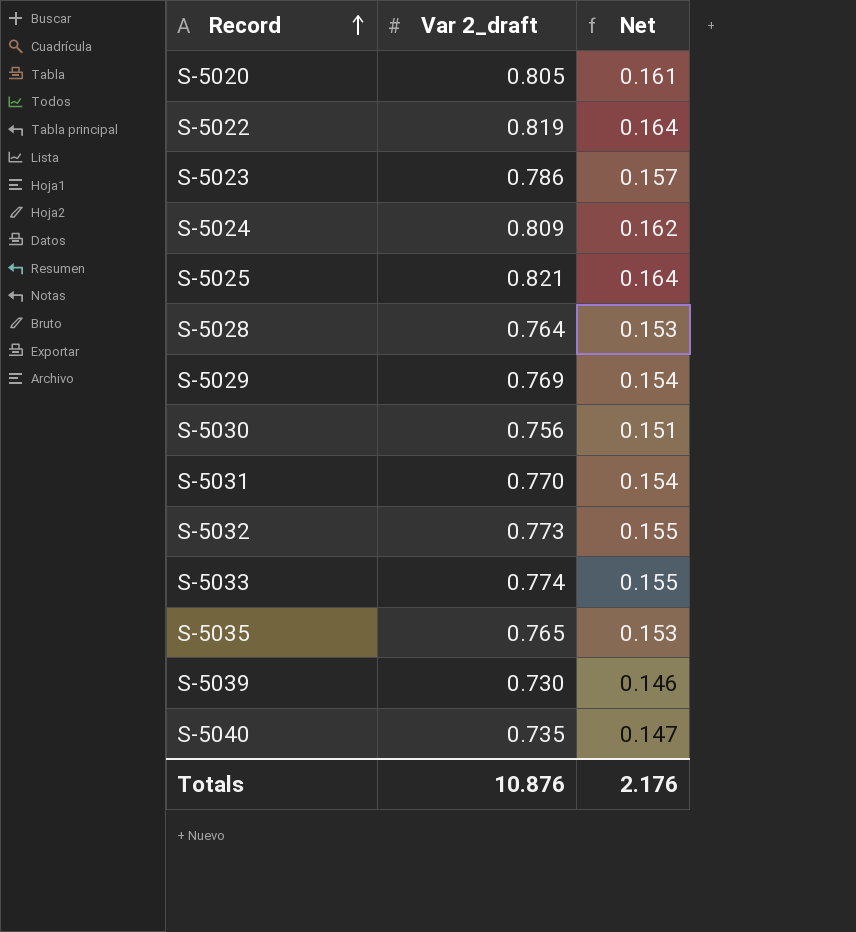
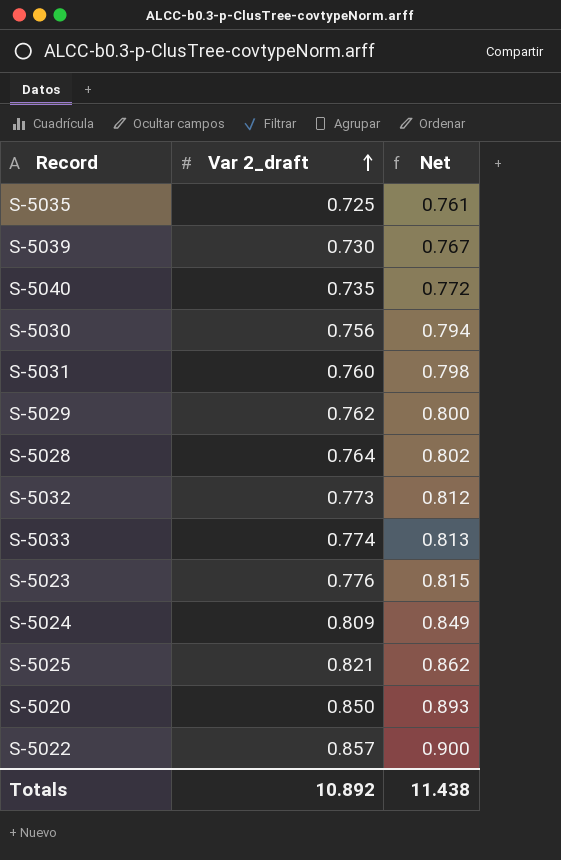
row order: Record ascending -> Var 2_draft ascending
column Net | formula: [Var 2_draft] * 0.2 -> [Var 2_draft] * 1.05
S-5035 | Var 2_draft: 0.765 -> 0.725
S-5031 | Var 2_draft: 0.770 -> 0.760
S-5029 | Var 2_draft: 0.769 -> 0.762
S-5023 | Var 2_draft: 0.786 -> 0.776
S-5020 | Var 2_draft: 0.805 -> 0.850
S-5022 | Var 2_draft: 0.819 -> 0.857
Totals | Var 2_draft: 10.876 -> 10.892
Totals | Net: 2.176 -> 11.438

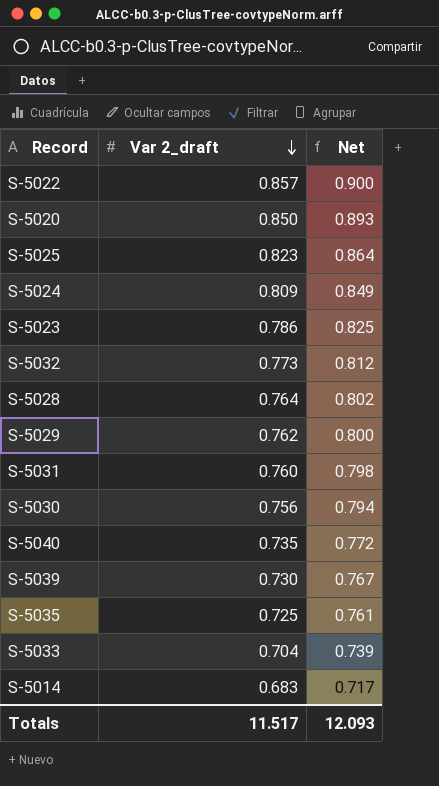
row order: Var 2_draft ascending -> Var 2_draft descending
S-5025 | Var 2_draft: 0.821 -> 0.823
S-5025 | Net: 0.862 -> 0.864
S-5023 | Var 2_draft: 0.776 -> 0.786
S-5023 | Net: 0.815 -> 0.825
S-5033 | Var 2_draft: 0.774 -> 0.704
S-5033 | Net: 0.813 -> 0.739
row S-5014: none -> 0.683 | 0.717
Totals | Var 2_draft: 10.892 -> 11.517
Totals | Net: 11.438 -> 12.093

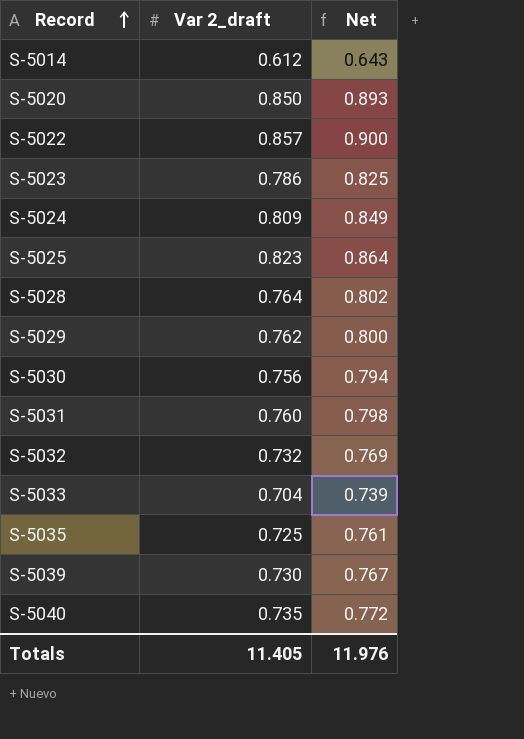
row order: Var 2_draft descending -> Record ascending
S-5014 | Var 2_draft: 0.683 -> 0.612
S-5014 | Net: 0.717 -> 0.643
S-5032 | Var 2_draft: 0.773 -> 0.732
S-5032 | Net: 0.812 -> 0.769
Totals | Var 2_draft: 11.517 -> 11.405
Totals | Net: 12.093 -> 11.976

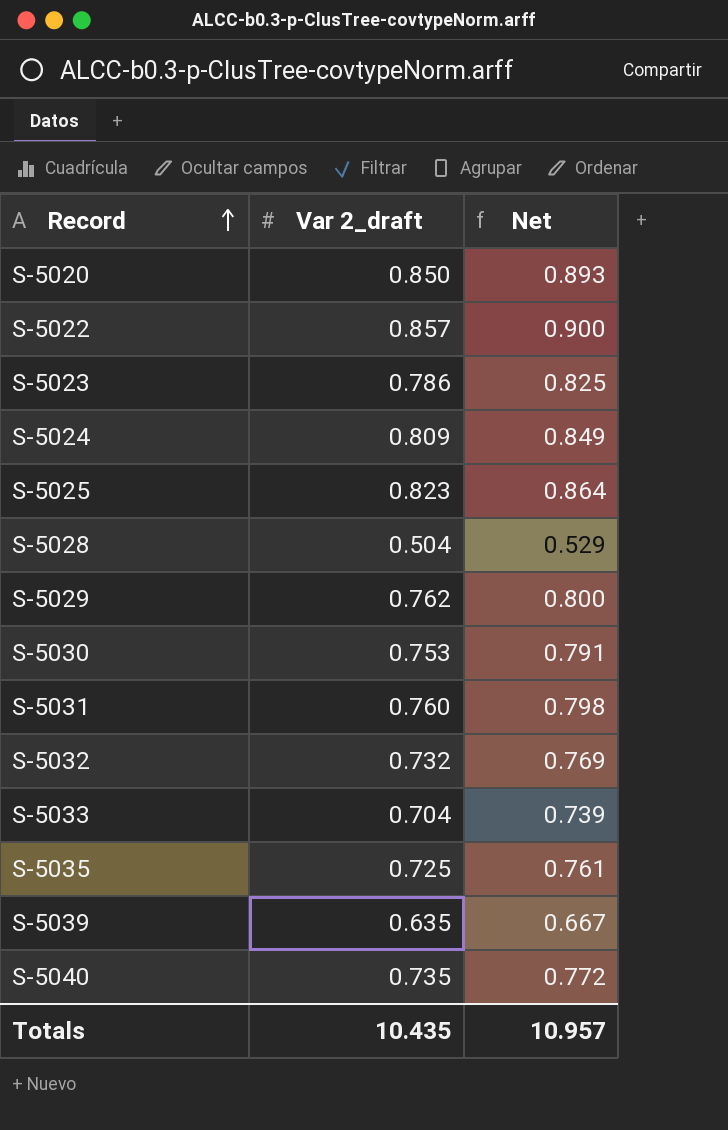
row S-5014: 0.612 | 0.643 -> none
S-5028 | Var 2_draft: 0.764 -> 0.504
S-5028 | Net: 0.802 -> 0.529
S-5030 | Var 2_draft: 0.756 -> 0.753
S-5030 | Net: 0.794 -> 0.791
S-5039 | Var 2_draft: 0.730 -> 0.635
S-5039 | Net: 0.767 -> 0.667
Totals | Var 2_draft: 11.405 -> 10.435
Totals | Net: 11.976 -> 10.957

